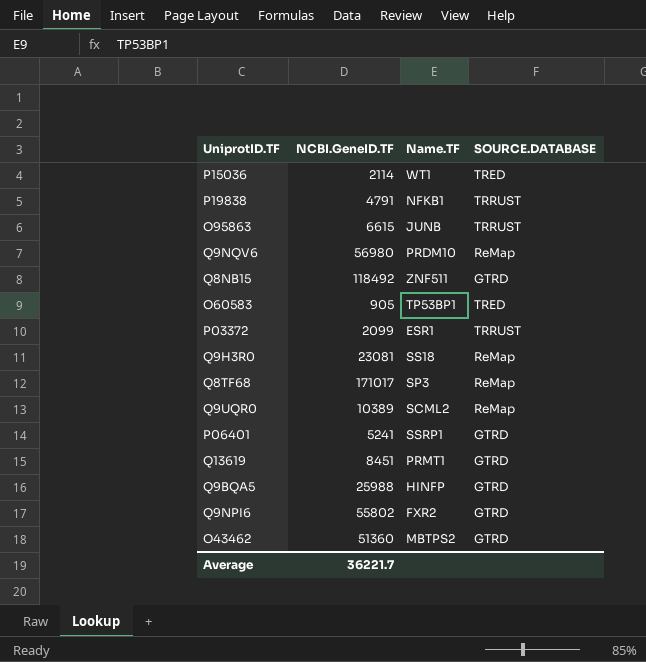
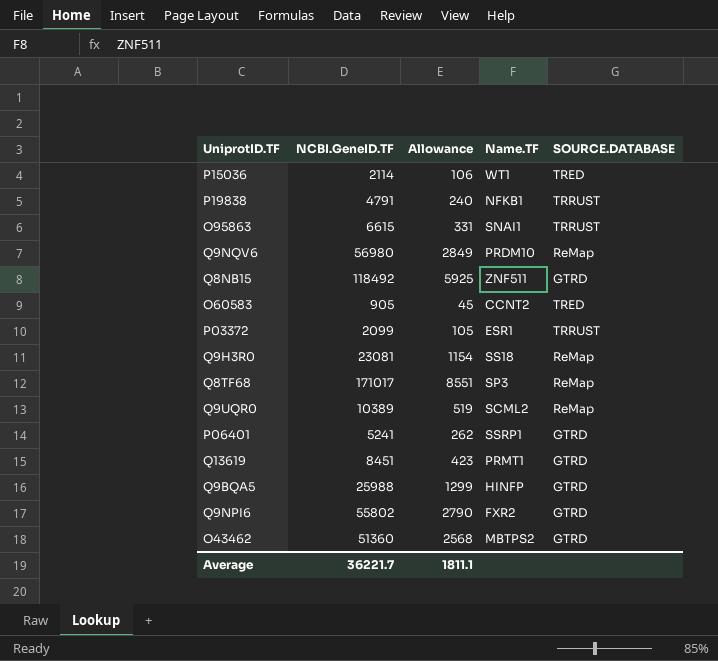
column Allowance | formula: none -> [NCBI.GeneID.TF] * 0.05
O95863 | Name.TF: JUNB -> SNAI1
O60583 | Name.TF: TP53BP1 -> CCNT2

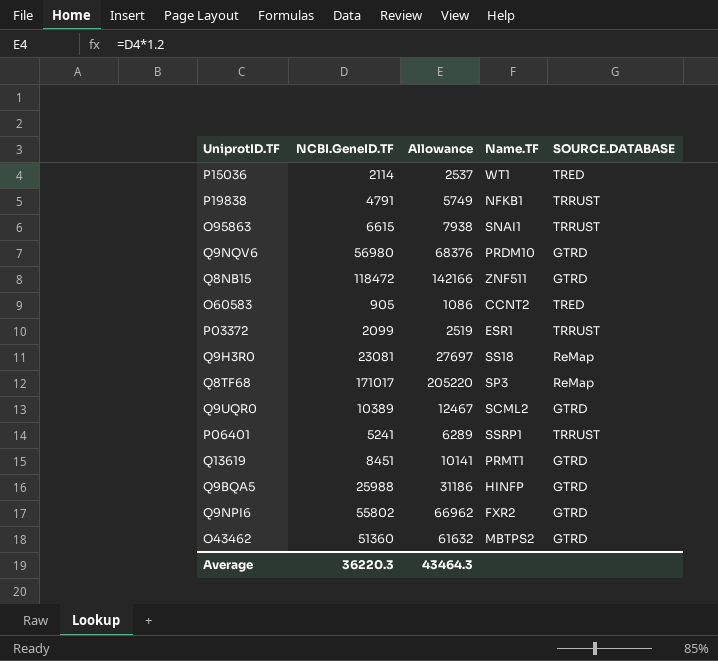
column Allowance | formula: [NCBI.GeneID.TF] * 0.05 -> [NCBI.GeneID.TF] * 1.2
Q9NQV6 | SOURCE.DATABASE: ReMap -> GTRD
Q8NB15 | NCBI.GeneID.TF: 118492 -> 118472
Q9UQR0 | SOURCE.DATABASE: ReMap -> GTRD
P06401 | SOURCE.DATABASE: GTRD -> TRRUST
Average | NCBI.GeneID.TF: 36221.7 -> 36220.3
Average | Allowance: 1811.1 -> 43464.3

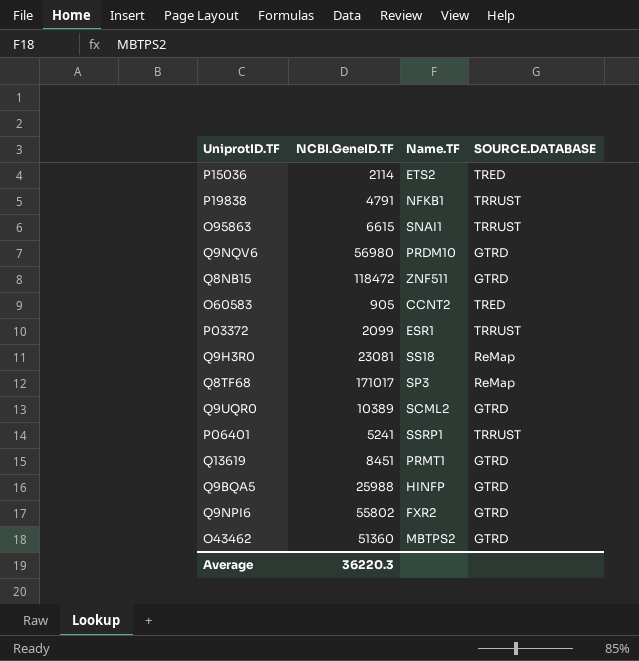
column Allowance | formula: [NCBI.GeneID.TF] * 1.2 -> none
P15036 | Name.TF: WT1 -> ETS2

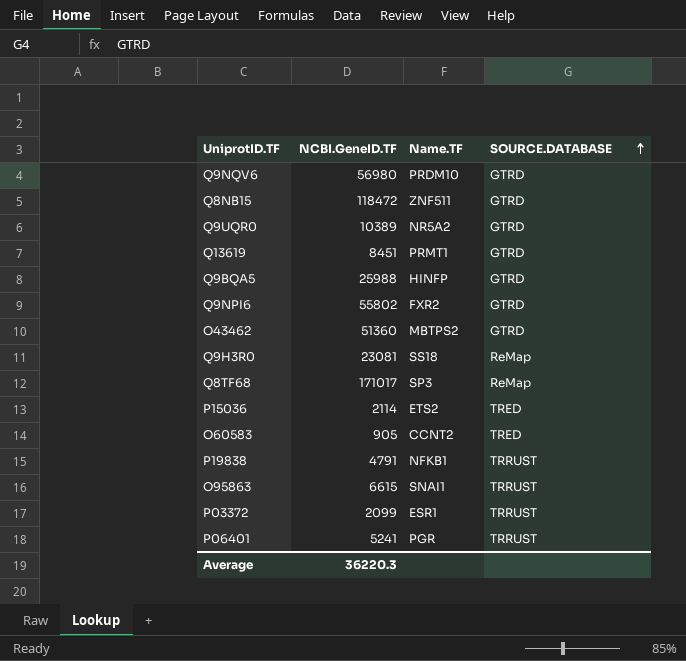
row order: none -> SOURCE.DATABASE ascending
Q9UQR0 | Name.TF: SCML2 -> NR5A2
P06401 | Name.TF: SSRP1 -> PGR

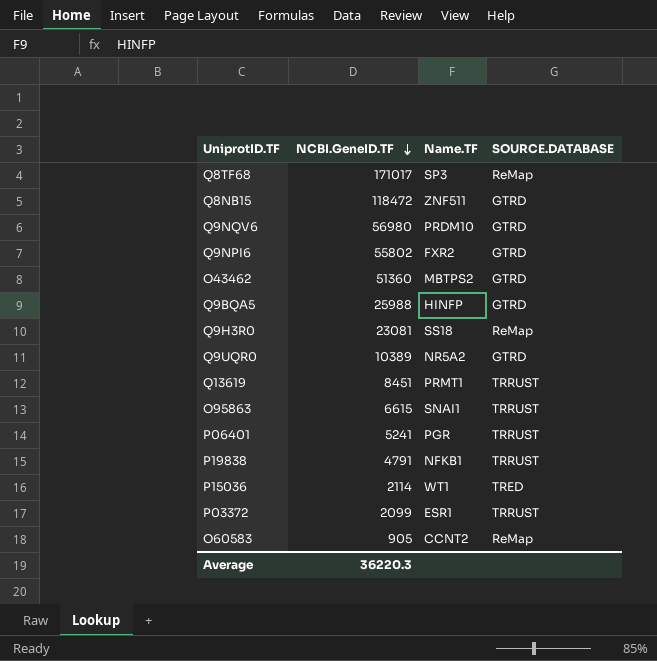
row order: SOURCE.DATABASE ascending -> NCBI.GeneID.TF descending
Q13619 | SOURCE.DATABASE: GTRD -> TRRUST
P15036 | Name.TF: ETS2 -> WT1
O60583 | SOURCE.DATABASE: TRED -> ReMap

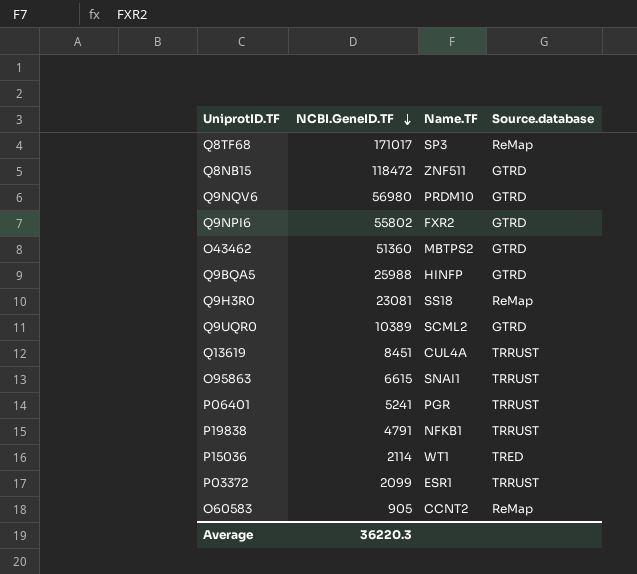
column name: SOURCE.DATABASE -> Source.database
Q9UQR0 | Name.TF: NR5A2 -> SCML2
Q13619 | Name.TF: PRMT1 -> CUL4A

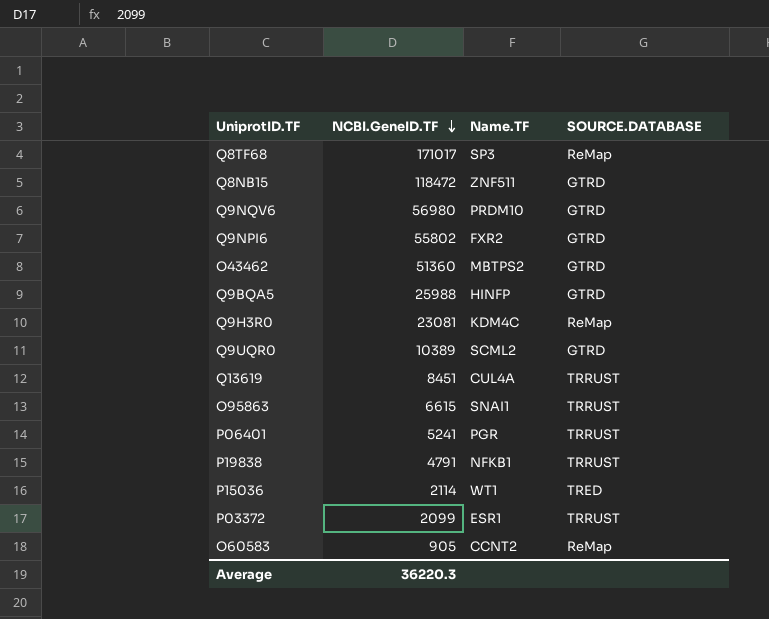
column name: Source.database -> SOURCE.DATABASE
Q9H3R0 | Name.TF: SS18 -> KDM4C

